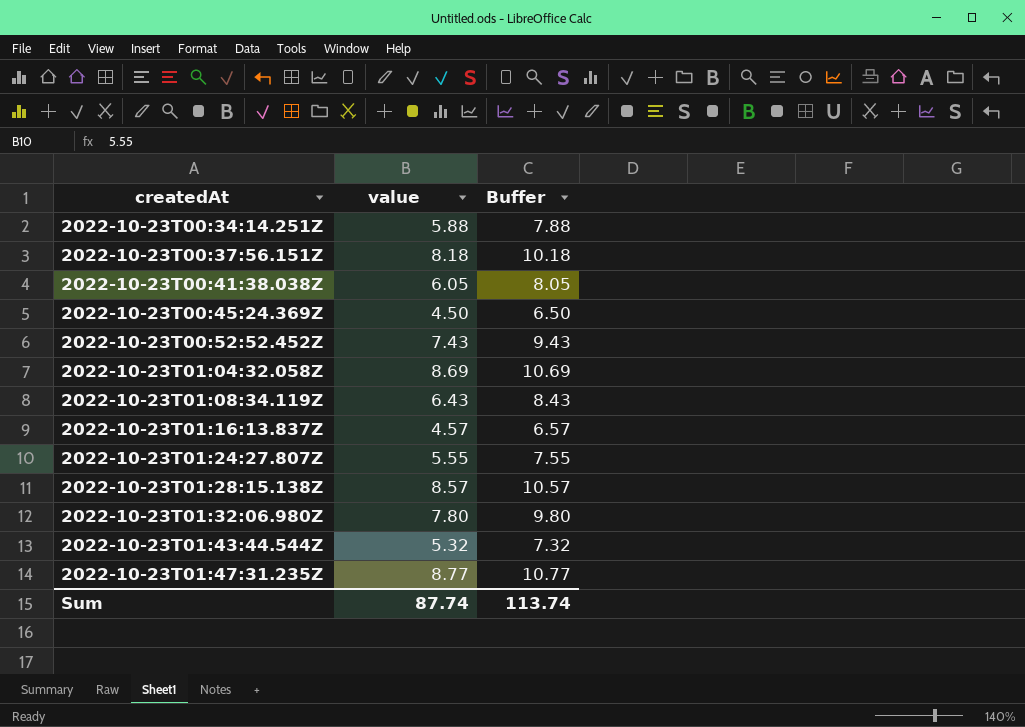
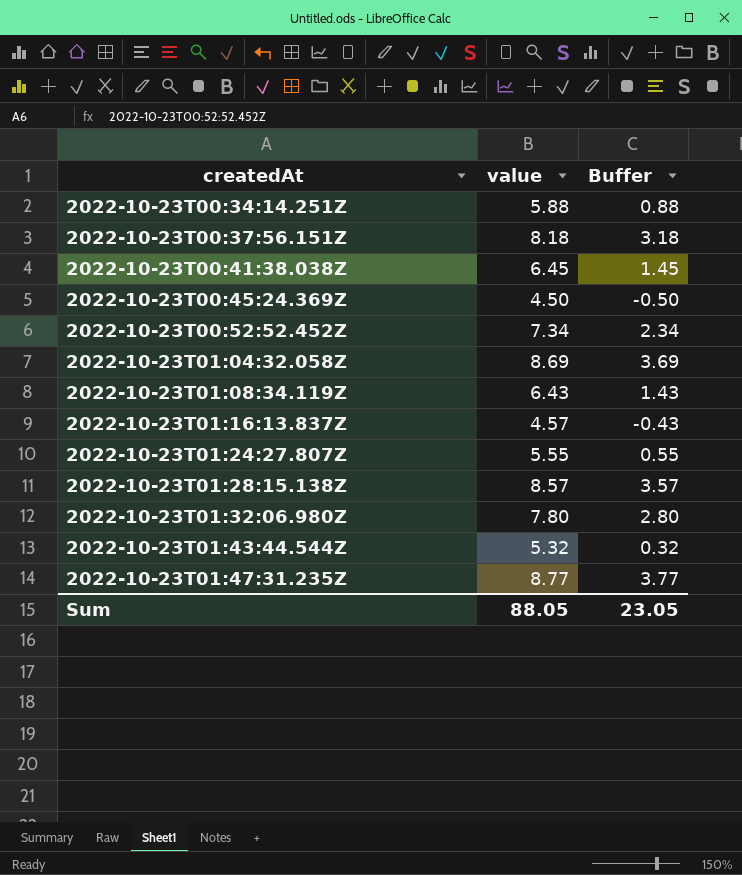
column Buffer | formula: [value] + 2 -> [value] - 5
2022-10-23T00:41:38.038Z | value: 6.05 -> 6.45
2022-10-23T00:52:52.452Z | value: 7.43 -> 7.34
Sum | value: 87.74 -> 88.05
Sum | Buffer: 113.74 -> 23.05

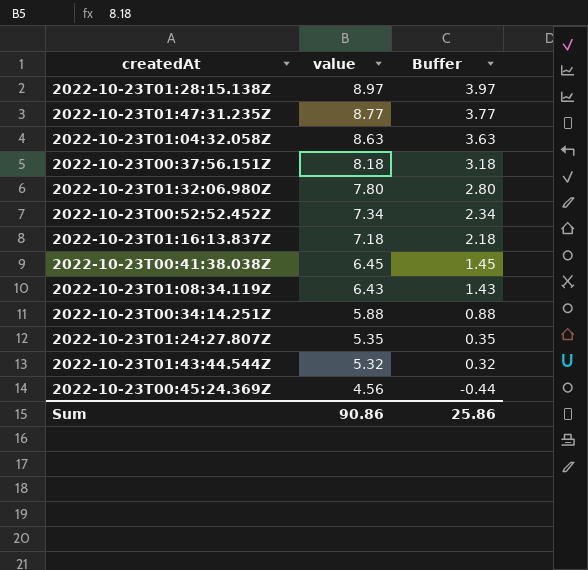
row order: createdAt ascending -> value descending
2022-10-23T01:28:15.138Z | value: 8.57 -> 8.97
2022-10-23T01:28:15.138Z | Buffer: 3.57 -> 3.97
2022-10-23T01:04:32.058Z | value: 8.69 -> 8.63
2022-10-23T01:04:32.058Z | Buffer: 3.69 -> 3.63
2022-10-23T01:16:13.837Z | value: 4.57 -> 7.18
2022-10-23T01:16:13.837Z | Buffer: -0.43 -> 2.18
2022-10-23T01:24:27.807Z | value: 5.55 -> 5.35
2022-10-23T01:24:27.807Z | Buffer: 0.55 -> 0.35
2022-10-23T00:45:24.369Z | value: 4.50 -> 4.56
2022-10-23T00:45:24.369Z | Buffer: -0.50 -> -0.44
Sum | value: 88.05 -> 90.86
Sum | Buffer: 23.05 -> 25.86

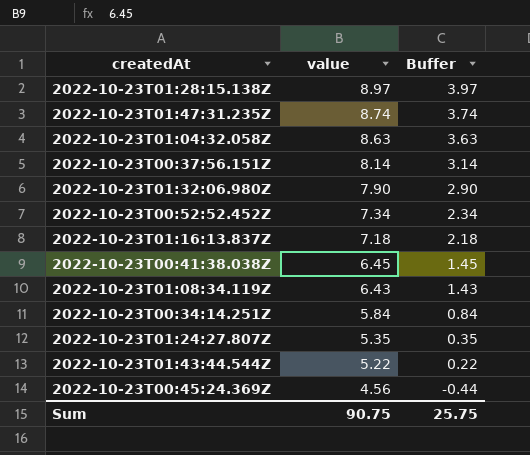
2022-10-23T01:47:31.235Z | value: 8.77 -> 8.74
2022-10-23T01:47:31.235Z | Buffer: 3.77 -> 3.74
2022-10-23T00:37:56.151Z | value: 8.18 -> 8.14
2022-10-23T00:37:56.151Z | Buffer: 3.18 -> 3.14
2022-10-23T01:32:06.980Z | value: 7.80 -> 7.90
2022-10-23T01:32:06.980Z | Buffer: 2.80 -> 2.90
2022-10-23T00:34:14.251Z | value: 5.88 -> 5.84
2022-10-23T00:34:14.251Z | Buffer: 0.88 -> 0.84
2022-10-23T01:43:44.544Z | value: 5.32 -> 5.22
2022-10-23T01:43:44.544Z | Buffer: 0.32 -> 0.22
Sum | value: 90.86 -> 90.75
Sum | Buffer: 25.86 -> 25.75

